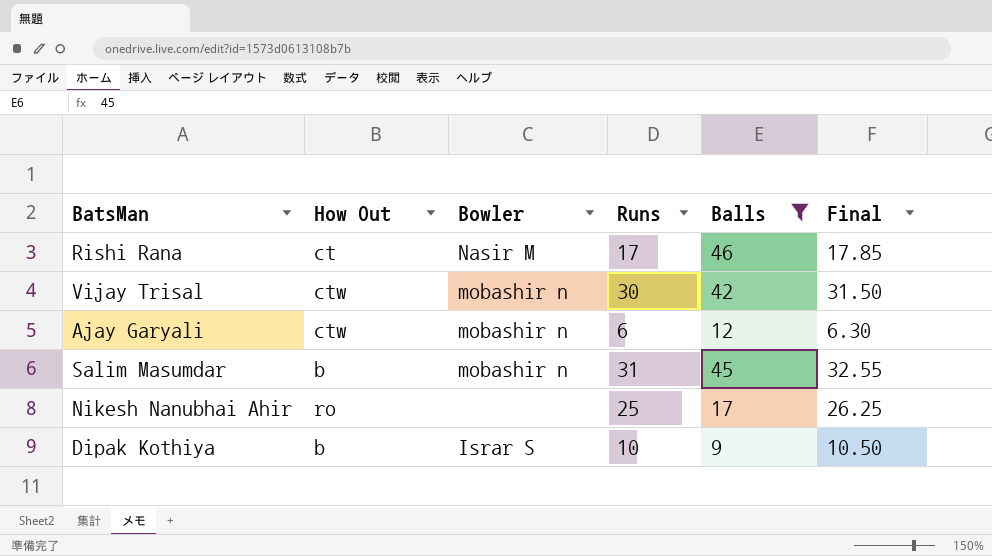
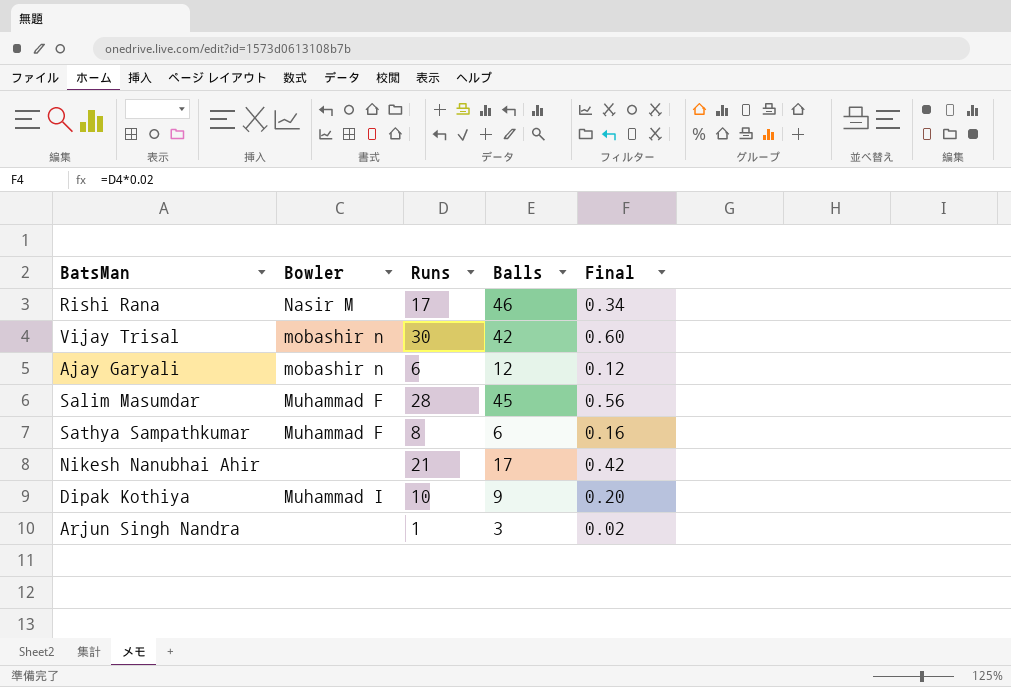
filter: Balls >= 9 -> none
column How Out | position: 2 -> none
column Final | formula: [Runs] * 1.05 -> [Runs] * 0.02
Salim Masumdar | Bowler: mobashir n -> Muhammad F
Salim Masumdar | Runs: 31 -> 28
Nikesh Nanubhai Ahir | Runs: 25 -> 21
Dipak Kothiya | Bowler: Israr S -> Muhammad I

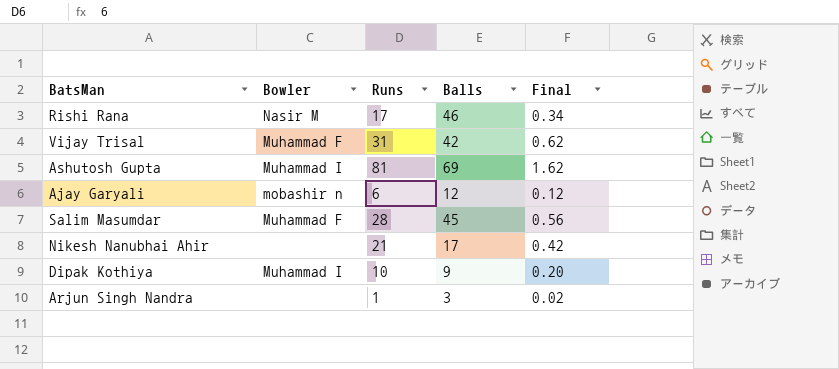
row Sathya Sampathkumar: Muhammad F | 8 | 6 | 0.16 -> none
Vijay Trisal | Bowler: mobashir n -> Muhammad F
Vijay Trisal | Runs: 30 -> 31
Vijay Trisal | Final: 0.60 -> 0.62
row Ashutosh Gupta: none -> Muhammad I | 81 | 69 | 1.62

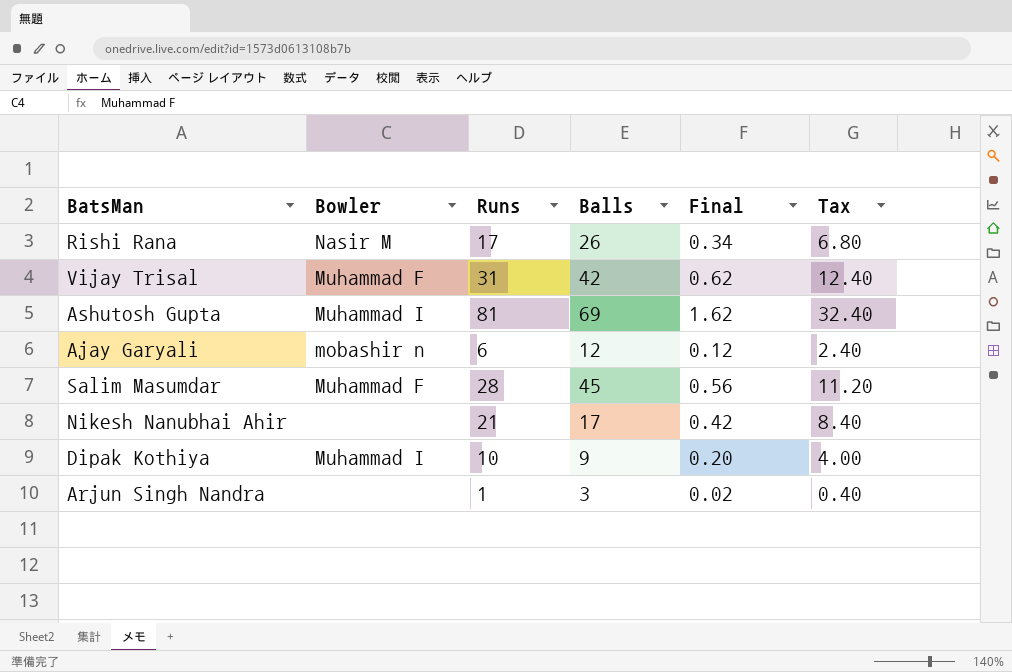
column Tax | formula: none -> [Runs] * 0.4
Rishi Rana | Balls: 46 -> 26

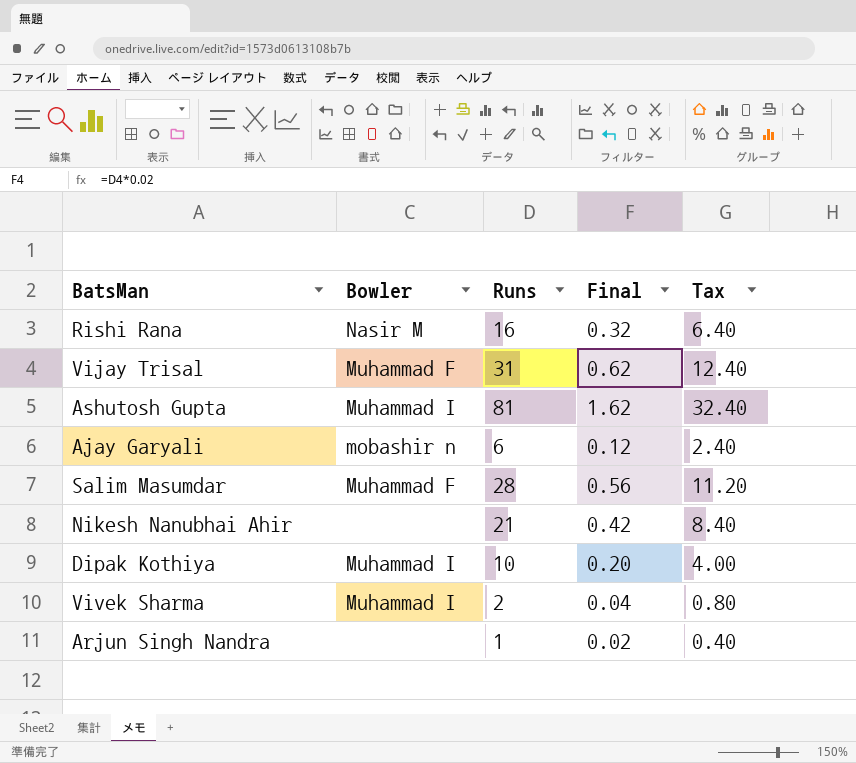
column Balls | position: 4 -> none
Rishi Rana | Runs: 17 -> 16
Rishi Rana | Final: 0.34 -> 0.32
Rishi Rana | Tax: 6.80 -> 6.40
row Vivek Sharma: none -> Muhammad I | 2 | 0.04 | 0.80

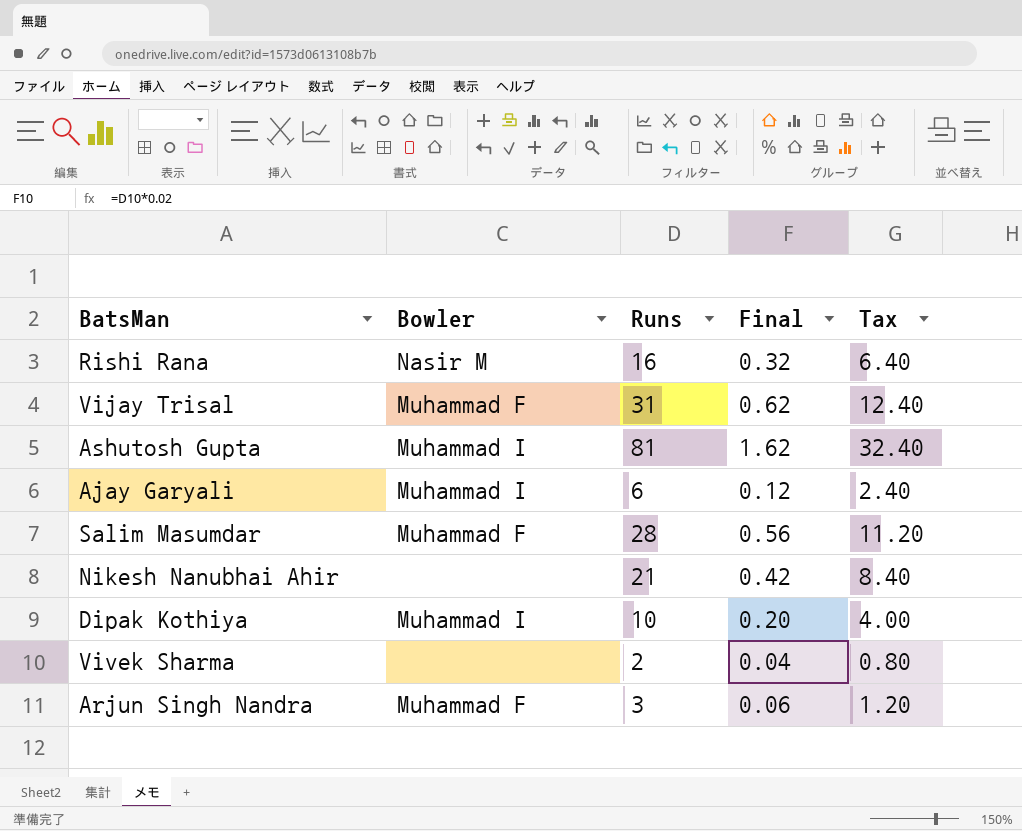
Ajay Garyali | Bowler: mobashir n -> Muhammad I
Vivek Sharma | Bowler: Muhammad I -> none
Arjun Singh Nandra | Bowler: none -> Muhammad F
Arjun Singh Nandra | Runs: 1 -> 3
Arjun Singh Nandra | Final: 0.02 -> 0.06
Arjun Singh Nandra | Tax: 0.40 -> 1.20

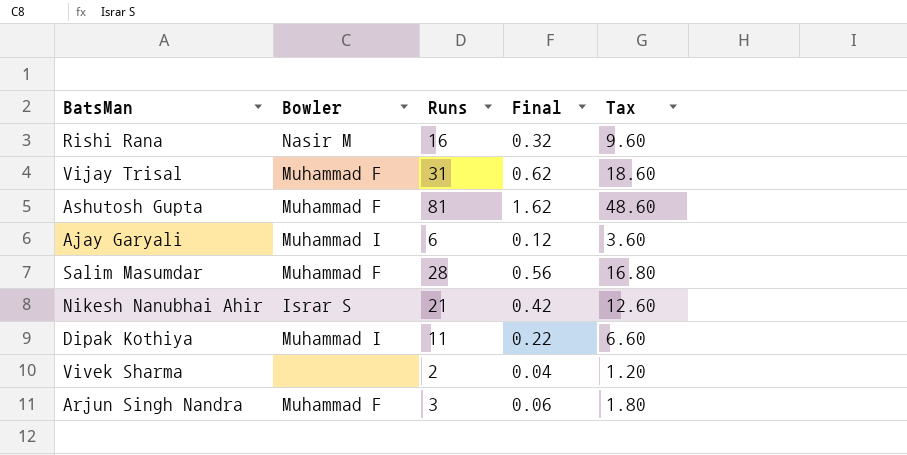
column Tax | formula: [Runs] * 0.4 -> [Runs] * 0.6
Ashutosh Gupta | Bowler: Muhammad I -> Muhammad F
Nikesh Nanubhai Ahir | Bowler: none -> Israr S
Dipak Kothiya | Runs: 10 -> 11
Dipak Kothiya | Final: 0.20 -> 0.22

